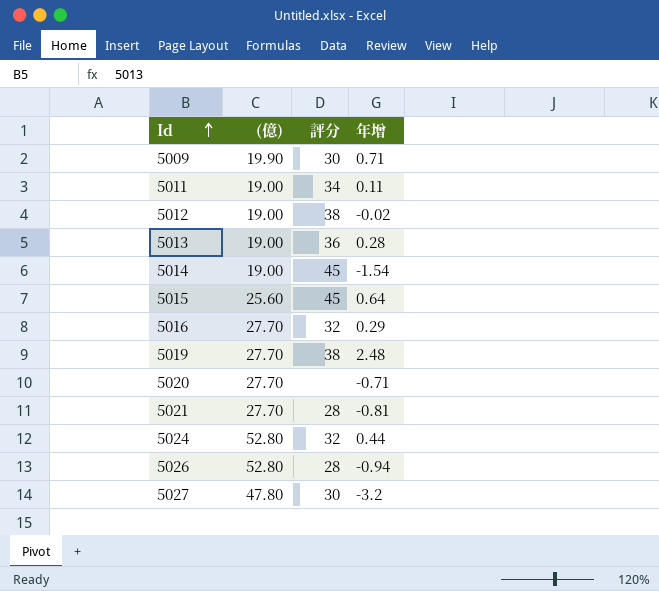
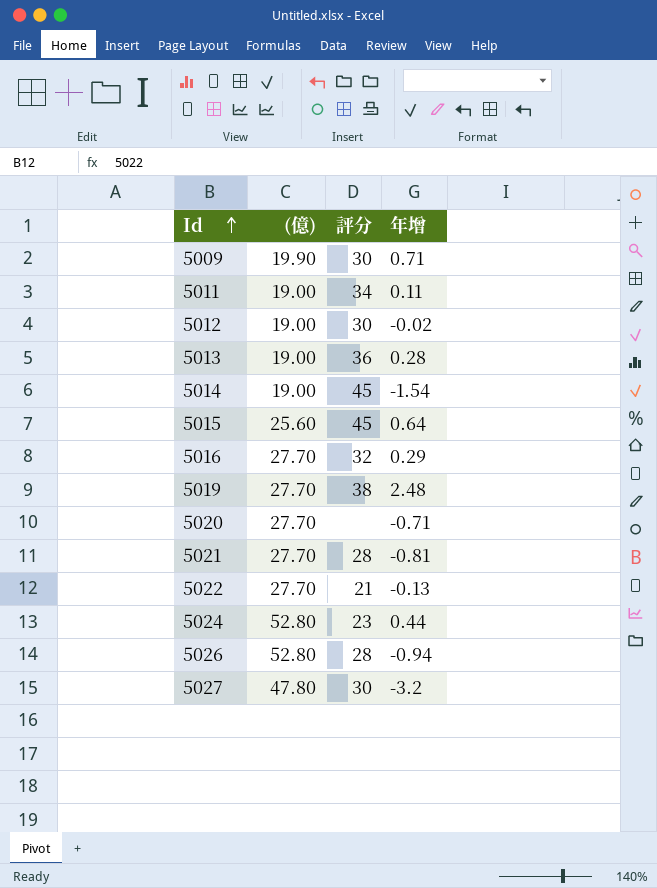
5012 | 評分: 38 -> 30
row 5022: none -> 27.70 | 21 | -0.13
5024 | 評分: 32 -> 23

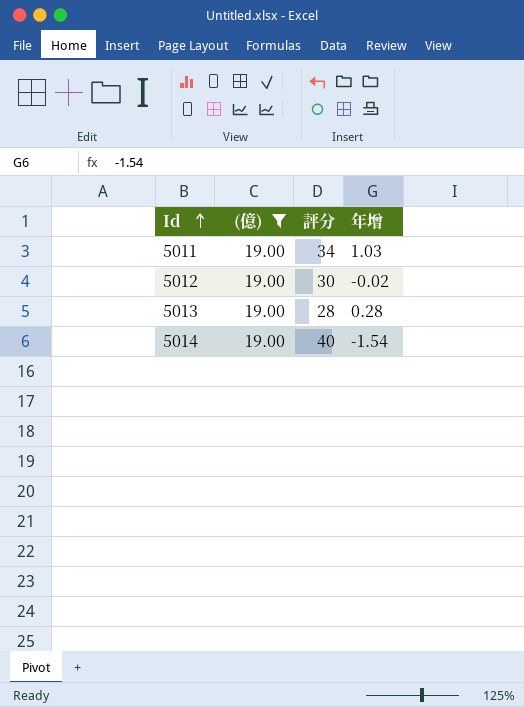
filter: none -> (億) = 19.00
5011 | 年增: 0.11 -> 1.03
5013 | 評分: 36 -> 28
5014 | 評分: 45 -> 40

